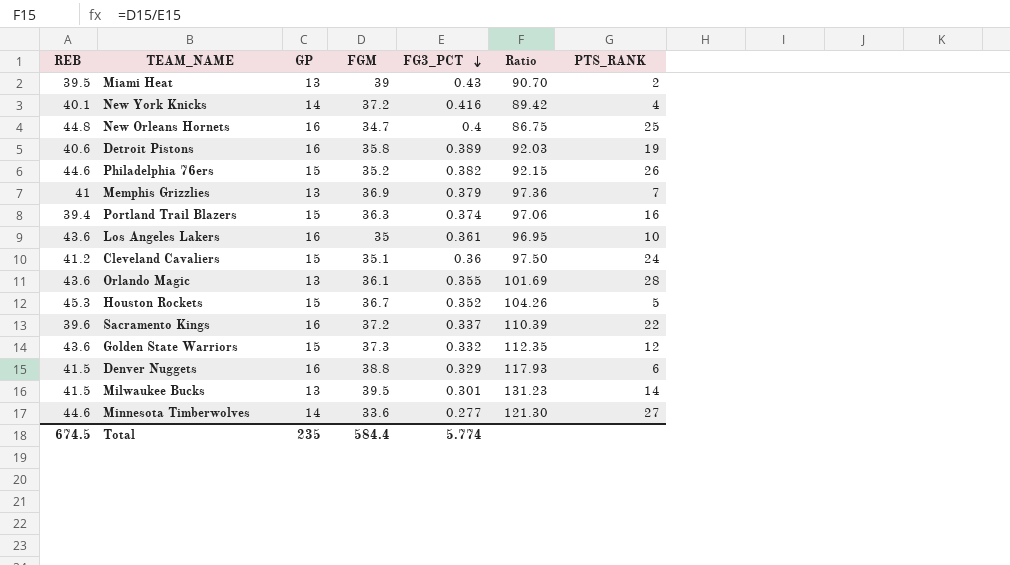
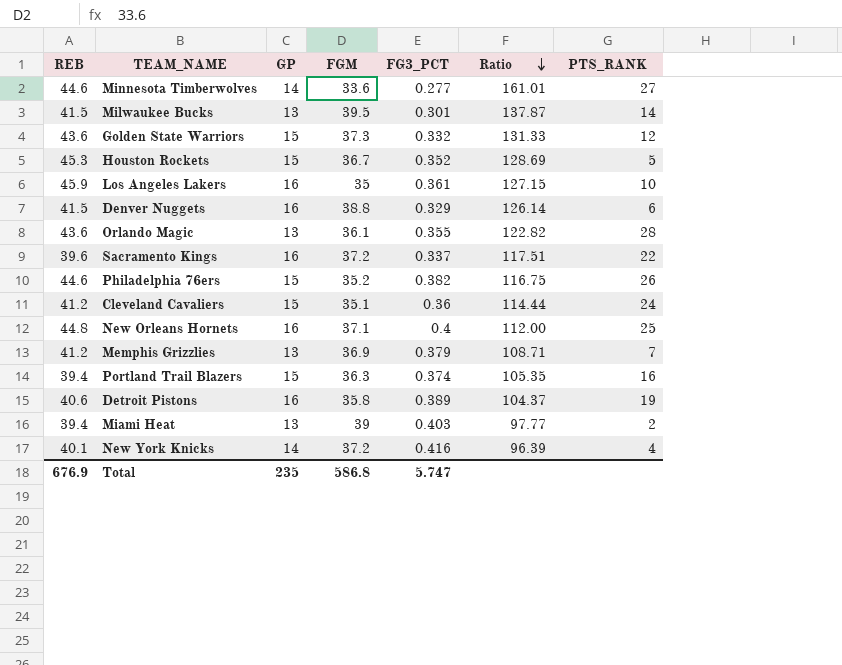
row order: FG3_PCT descending -> Ratio descending
column Ratio | formula: [FGM] / [FG3_PCT] -> [REB] / [FG3_PCT]
Los Angeles Lakers | REB: 43.6 -> 45.9
New Orleans Hornets | FGM: 34.7 -> 37.1
Memphis Grizzlies | REB: 41 -> 41.2
Miami Heat | REB: 39.5 -> 39.4
Miami Heat | FG3_PCT: 0.43 -> 0.403
Total | REB: 674.5 -> 676.9
Total | FGM: 584.4 -> 586.8
Total | FG3_PCT: 5.774 -> 5.747

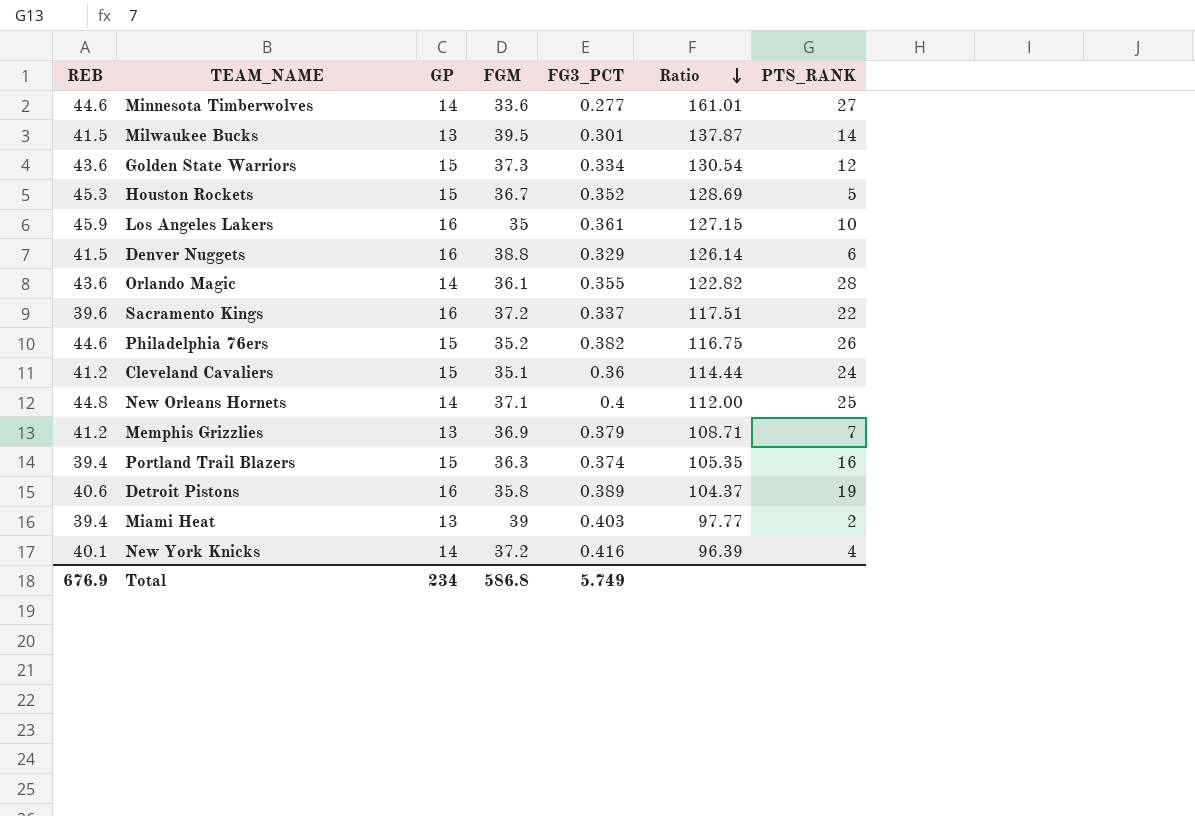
Golden State Warriors | FG3_PCT: 0.332 -> 0.334
Golden State Warriors | Ratio: 131.33 -> 130.54
Orlando Magic | GP: 13 -> 14
New Orleans Hornets | GP: 16 -> 14
Total | GP: 235 -> 234
Total | FG3_PCT: 5.747 -> 5.749

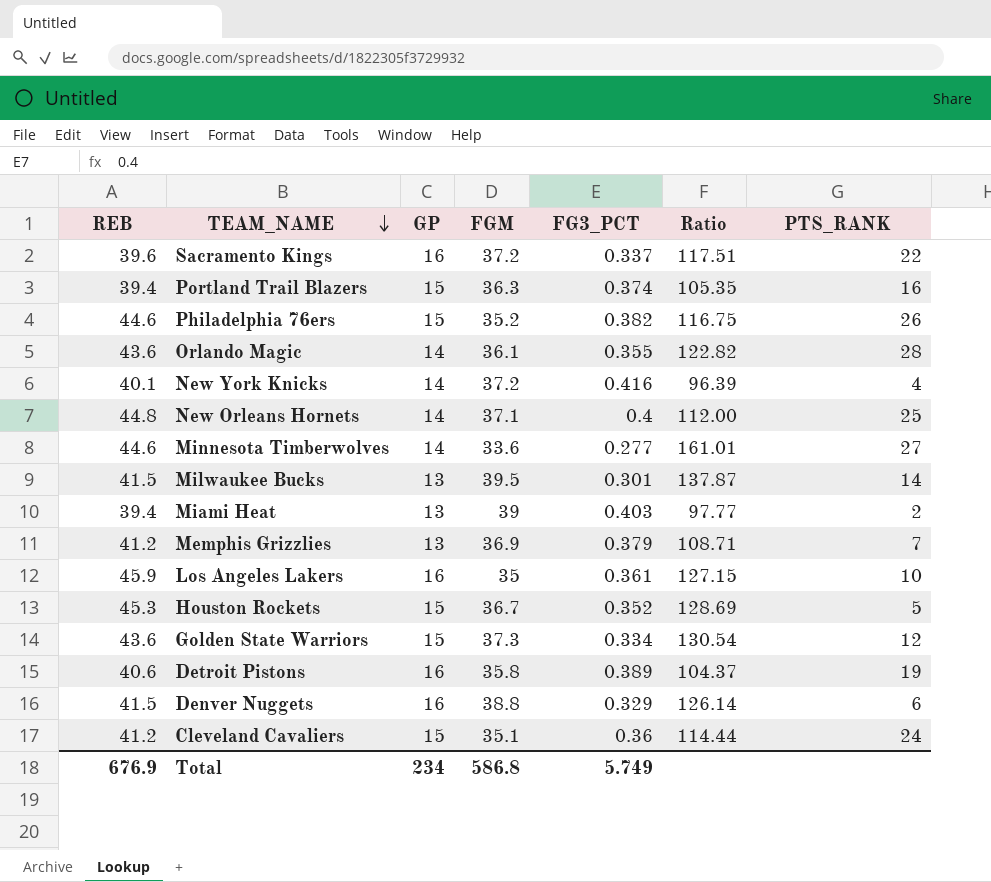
row order: Ratio descending -> TEAM_NAME descending

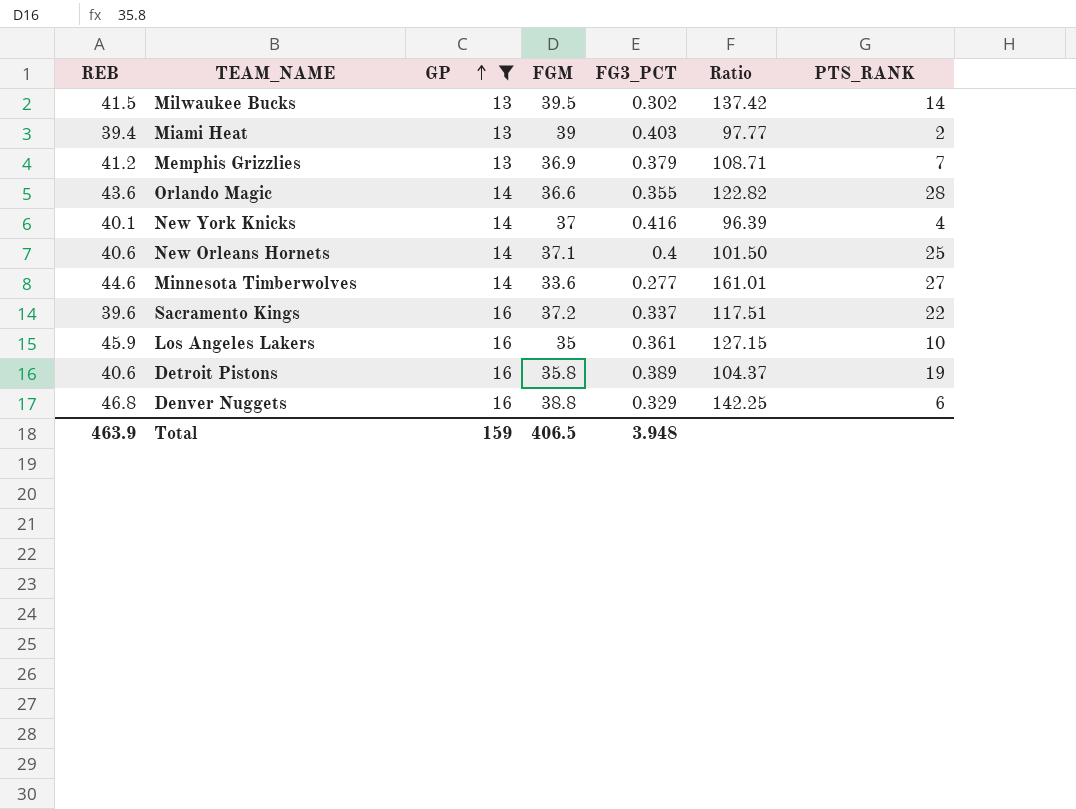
filter: none -> GP != 15
row order: TEAM_NAME descending -> GP ascending
Milwaukee Bucks | FG3_PCT: 0.301 -> 0.302
Milwaukee Bucks | Ratio: 137.87 -> 137.42
Orlando Magic | FGM: 36.1 -> 36.6
New York Knicks | FGM: 37.2 -> 37
New Orleans Hornets | REB: 44.8 -> 40.6
New Orleans Hornets | Ratio: 112.00 -> 101.50
Denver Nuggets | REB: 41.5 -> 46.8
Denver Nuggets | Ratio: 126.14 -> 142.25
Total | REB: 676.9 -> 463.9
Total | GP: 234 -> 159
Total | FGM: 586.8 -> 406.5
Total | FG3_PCT: 5.749 -> 3.948

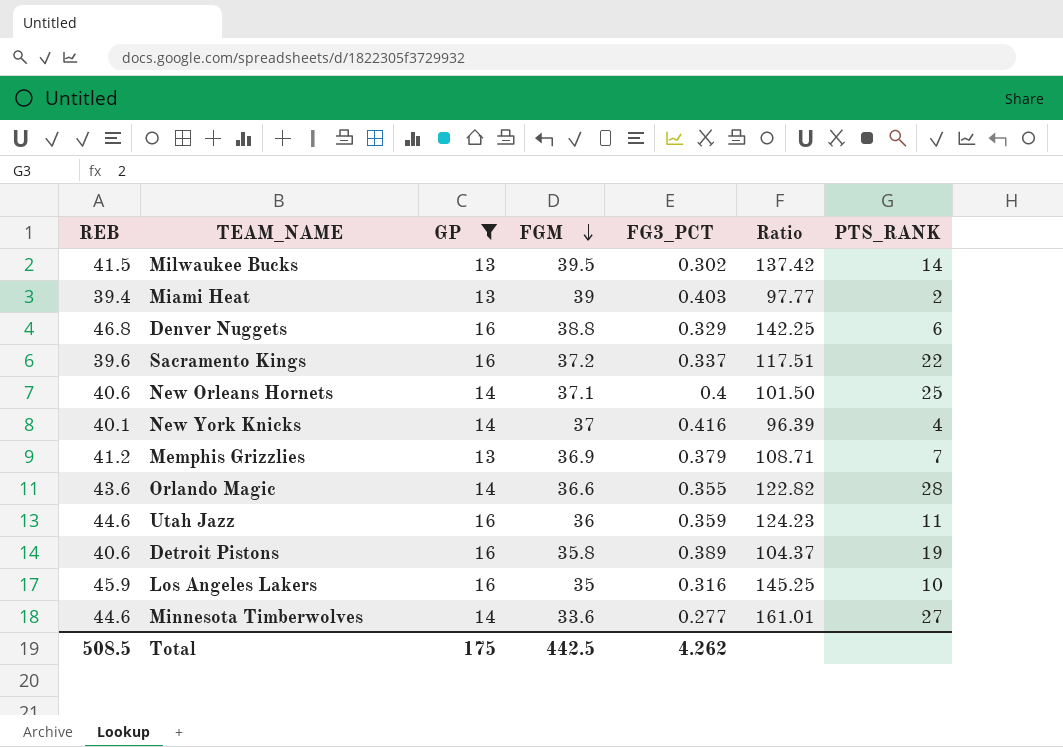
row order: GP ascending -> FGM descending
row Utah Jazz: none -> 44.6 | 16 | 36 | 0.359 | 124.23 | 11
Los Angeles Lakers | FG3_PCT: 0.361 -> 0.316
Los Angeles Lakers | Ratio: 127.15 -> 145.25
Total | REB: 463.9 -> 508.5
Total | GP: 159 -> 175
Total | FGM: 406.5 -> 442.5
Total | FG3_PCT: 3.948 -> 4.262

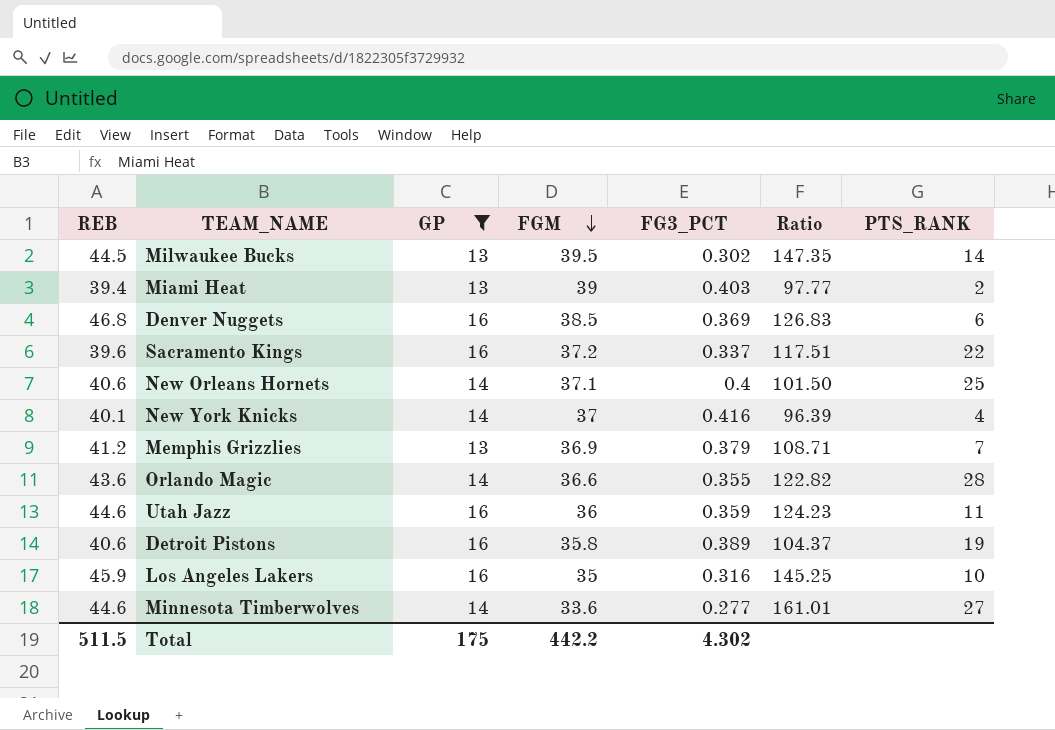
Milwaukee Bucks | REB: 41.5 -> 44.5
Milwaukee Bucks | Ratio: 137.42 -> 147.35
Denver Nuggets | FGM: 38.8 -> 38.5
Denver Nuggets | FG3_PCT: 0.329 -> 0.369
Denver Nuggets | Ratio: 142.25 -> 126.83
Total | REB: 508.5 -> 511.5
Total | FGM: 442.5 -> 442.2
Total | FG3_PCT: 4.262 -> 4.302

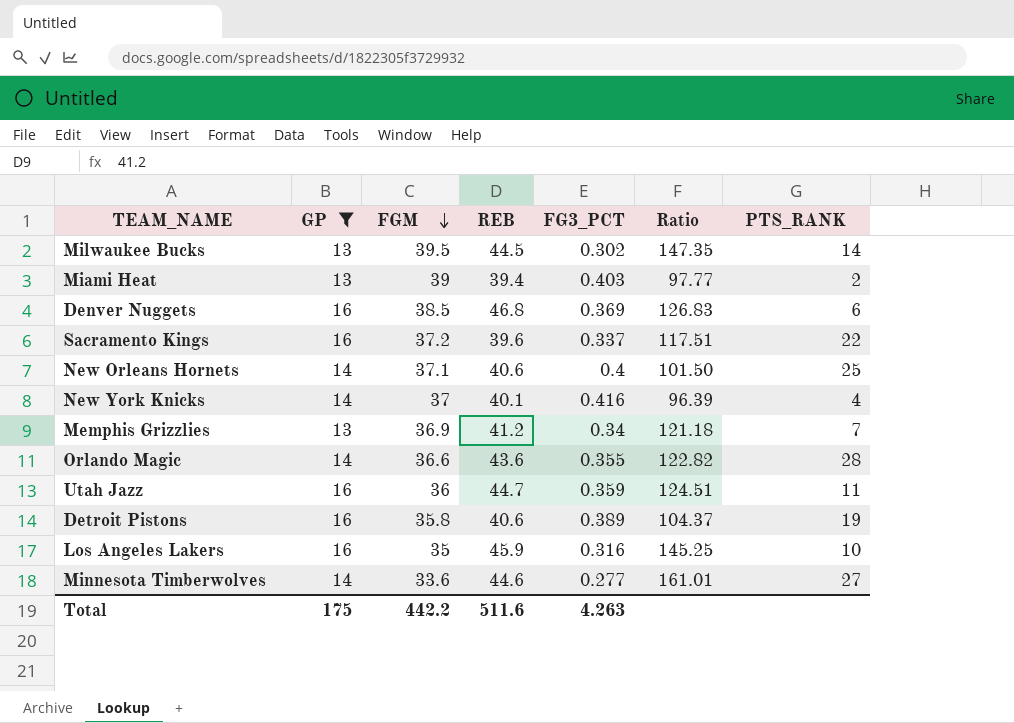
column REB | position: 1 -> 4
Memphis Grizzlies | FG3_PCT: 0.379 -> 0.34
Memphis Grizzlies | Ratio: 108.71 -> 121.18
Utah Jazz | REB: 44.6 -> 44.7
Utah Jazz | Ratio: 124.23 -> 124.51
Total | REB: 511.5 -> 511.6
Total | FG3_PCT: 4.302 -> 4.263

